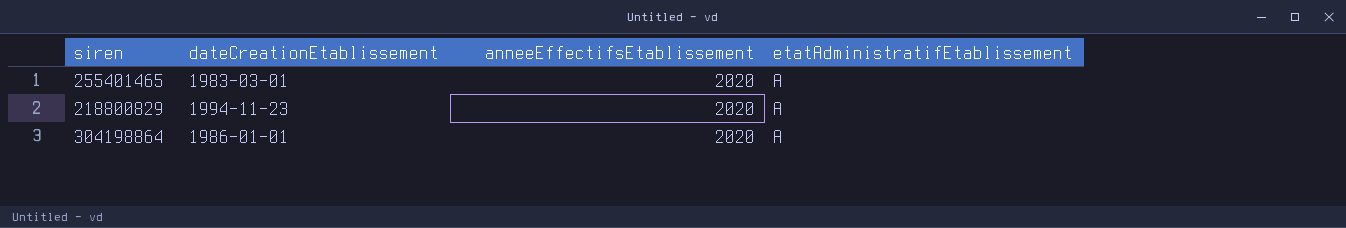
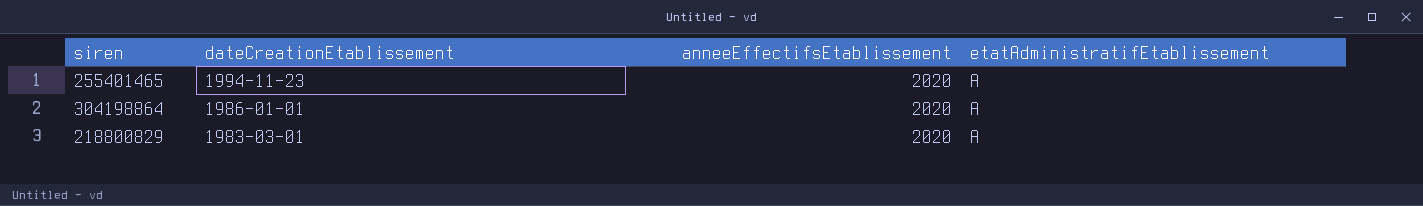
row order: none -> dateCreationEtablissement descending
255401465 | dateCreationEtablissement: 1983-03-01 -> 1994-11-23
218800829 | dateCreationEtablissement: 1994-11-23 -> 1983-03-01

